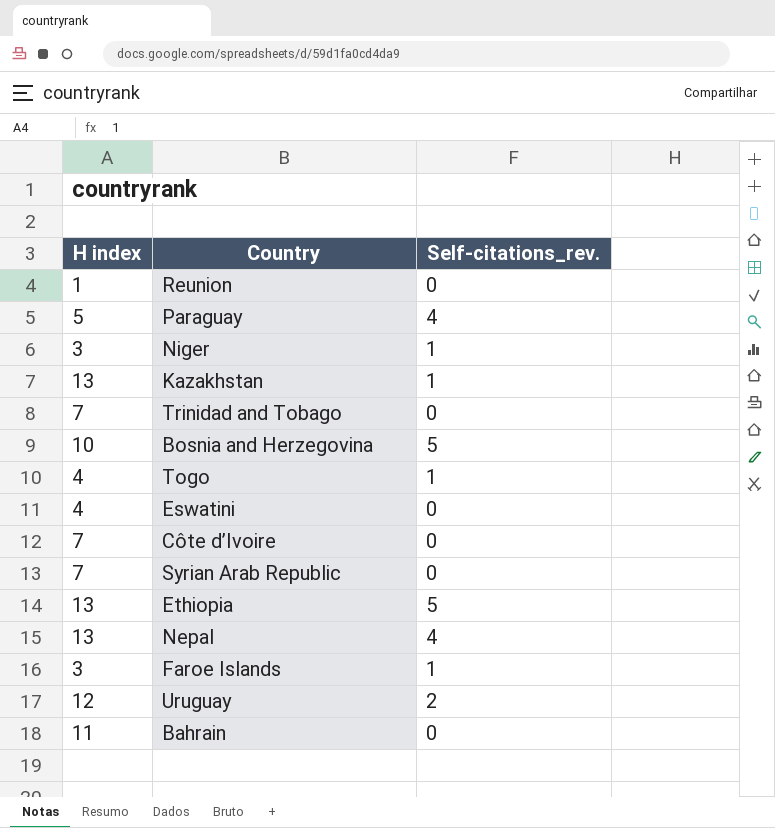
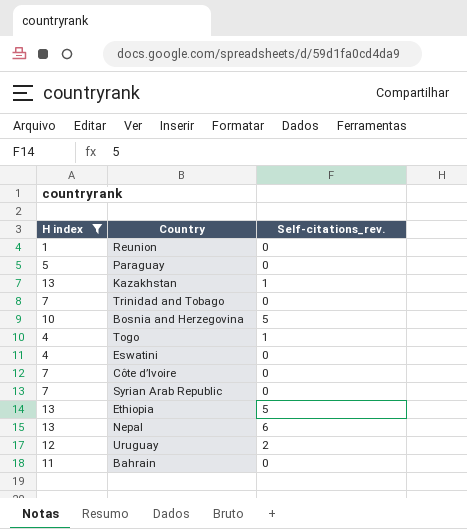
filter: none -> H index != 3
Paraguay | Self-citations_rev.: 4 -> 0
Nepal | Self-citations_rev.: 4 -> 6

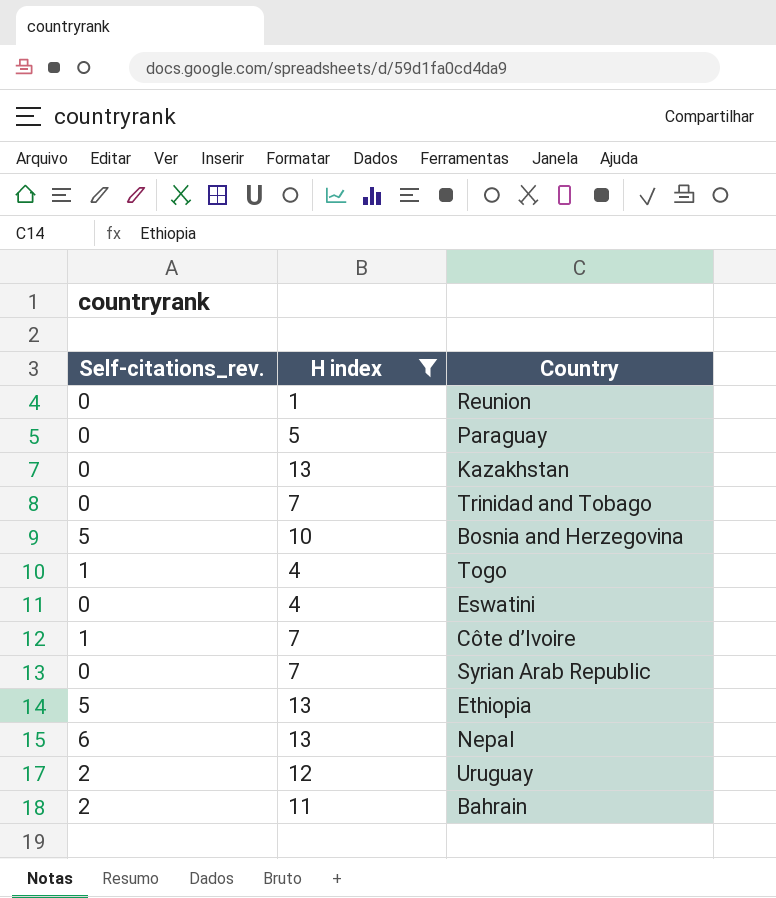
column Self-citations_rev. | position: 3 -> 1
Kazakhstan | Self-citations_rev.: 1 -> 0
Côte d’Ivoire | Self-citations_rev.: 0 -> 1
Bahrain | Self-citations_rev.: 0 -> 2

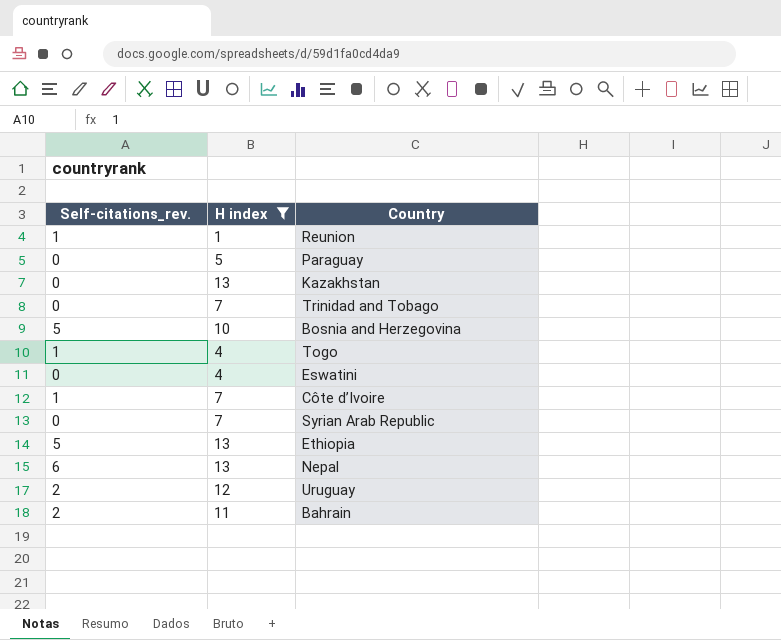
Reunion | Self-citations_rev.: 0 -> 1

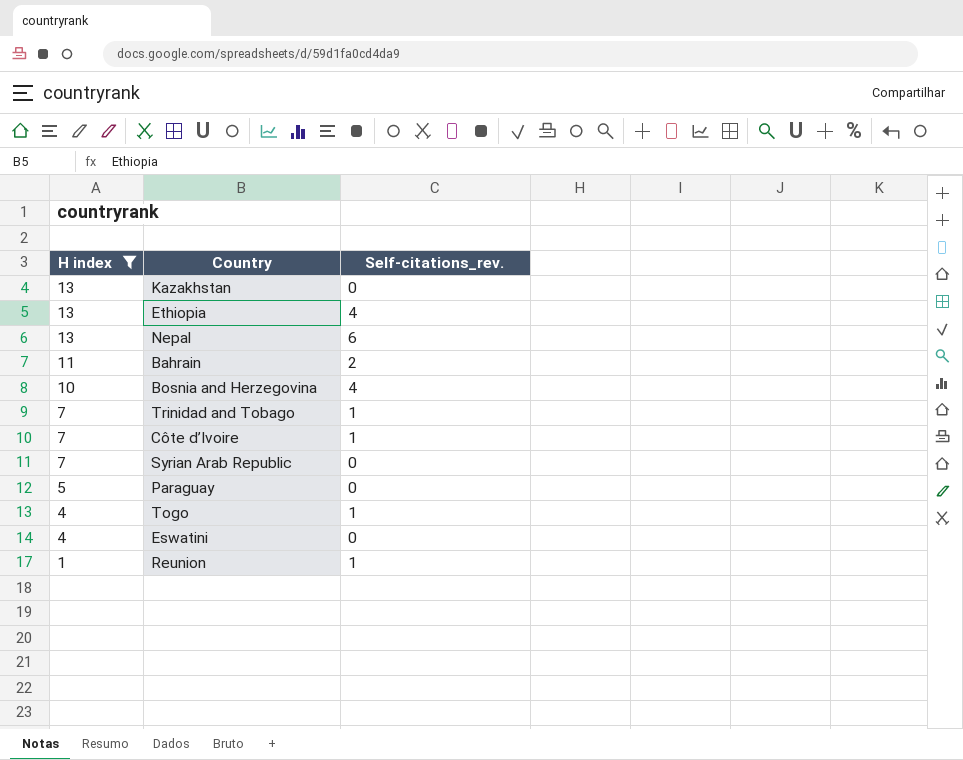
row order: none -> H index descending
column Self-citations_rev. | position: 1 -> 3
row Uruguay: 2 | 12 -> none
Ethiopia | Self-citations_rev.: 5 -> 4
Bosnia and Herzegovina | Self-citations_rev.: 5 -> 4
Trinidad and Tobago | Self-citations_rev.: 0 -> 1

